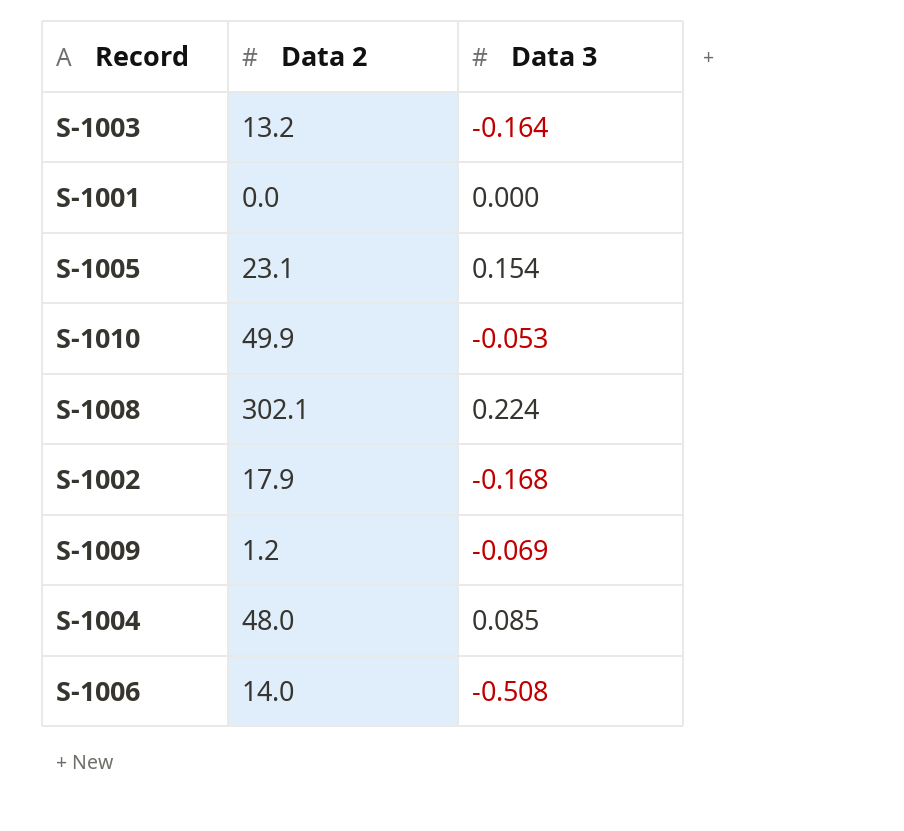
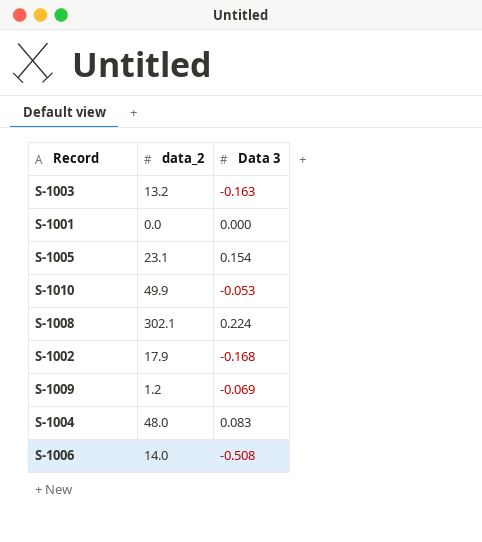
column name: Data 2 -> data_2
S-1003 | Data 3: -0.164 -> -0.163
S-1004 | Data 3: 0.085 -> 0.083

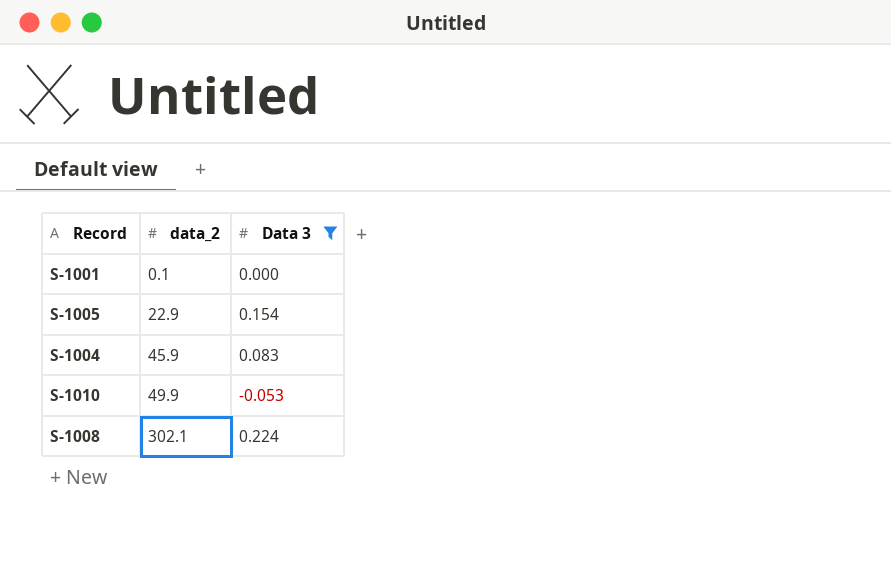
filter: none -> Data 3 >= -0.053
row order: none -> data_2 ascending
S-1001 | data_2: 0.0 -> 0.1
S-1005 | data_2: 23.1 -> 22.9
S-1004 | data_2: 48.0 -> 45.9

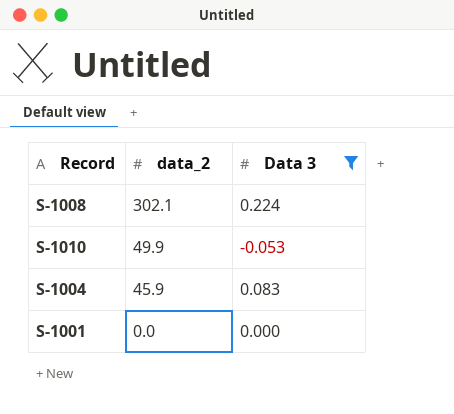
row order: data_2 ascending -> data_2 descending
row S-1005: 22.9 | 0.154 -> none
S-1001 | data_2: 0.1 -> 0.0

